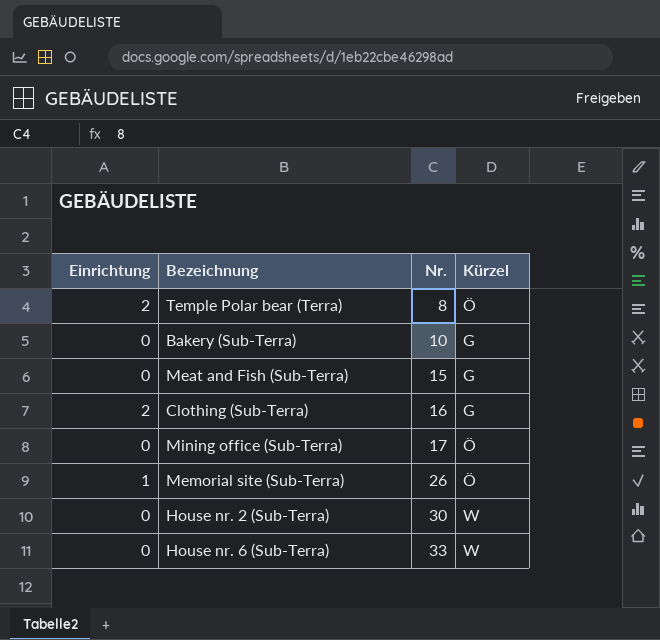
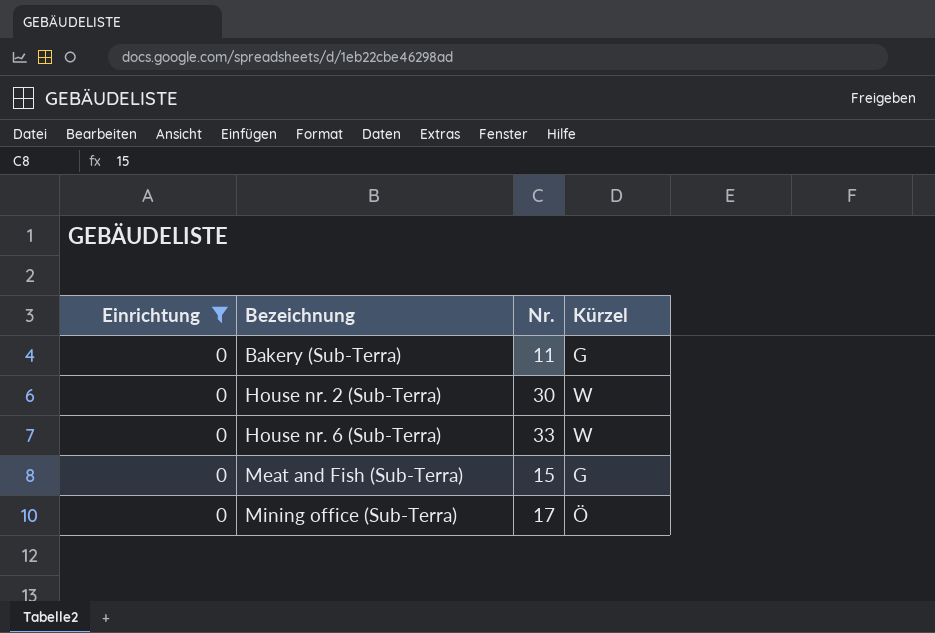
filter: none -> Einrichtung = 0
row order: Nr. ascending -> Bezeichnung ascending
Bakery (Sub-Terra) | Nr.: 10 -> 11

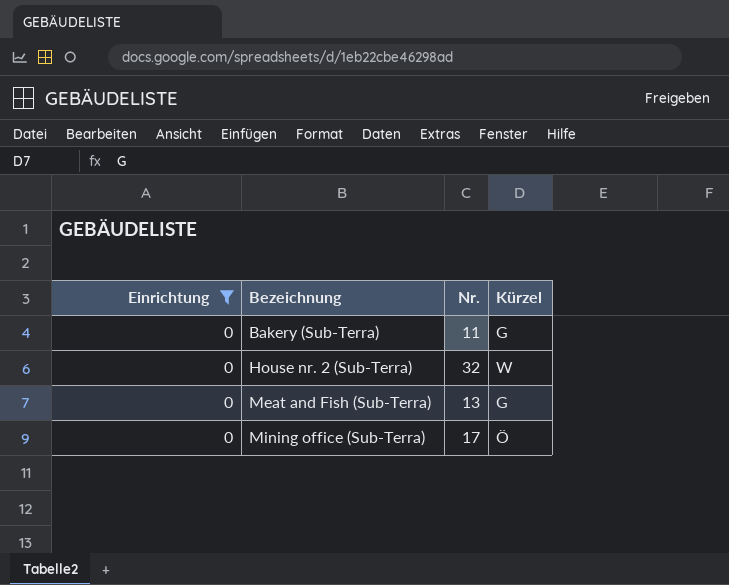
row House nr. 6 (Sub-Terra): 0 | 33 | W -> none
House nr. 2 (Sub-Terra) | Nr.: 30 -> 32
Meat and Fish (Sub-Terra) | Nr.: 15 -> 13

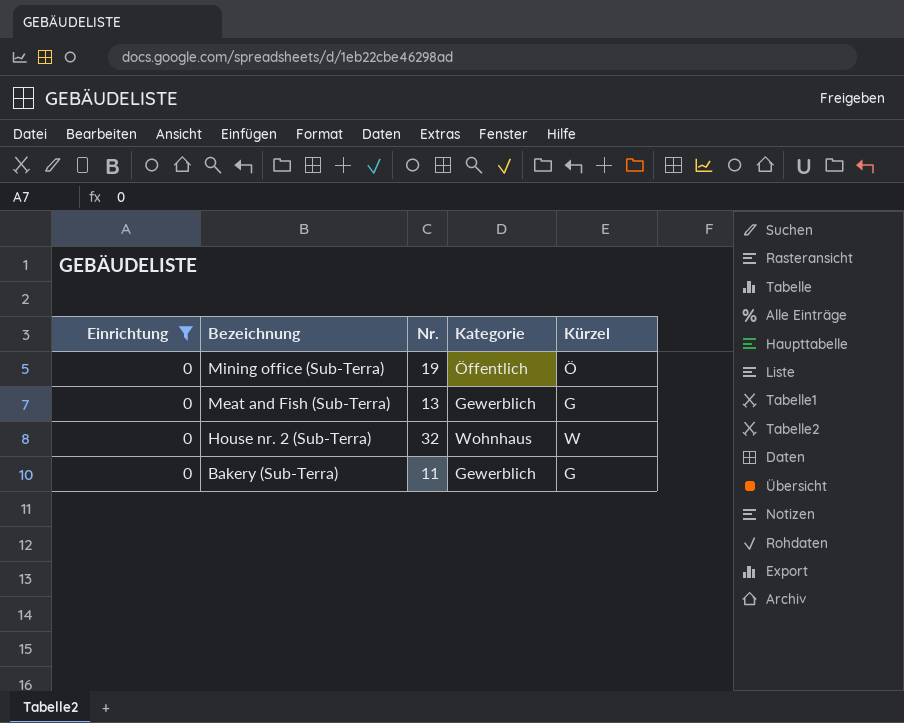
row order: Bezeichnung ascending -> Bezeichnung descending
column Kategorie | position: none -> 4
Mining office (Sub-Terra) | Nr.: 17 -> 19

